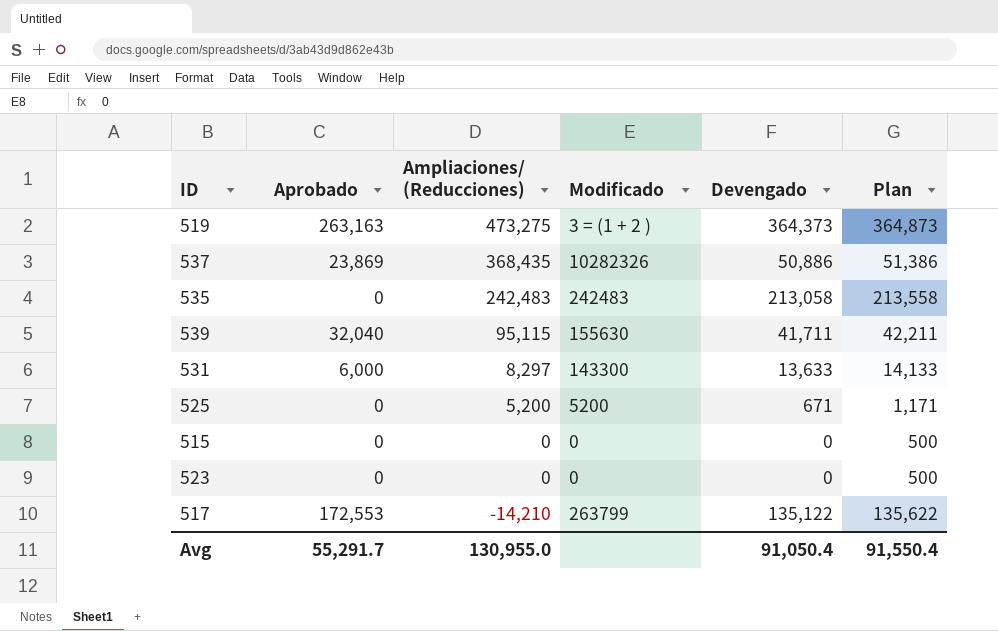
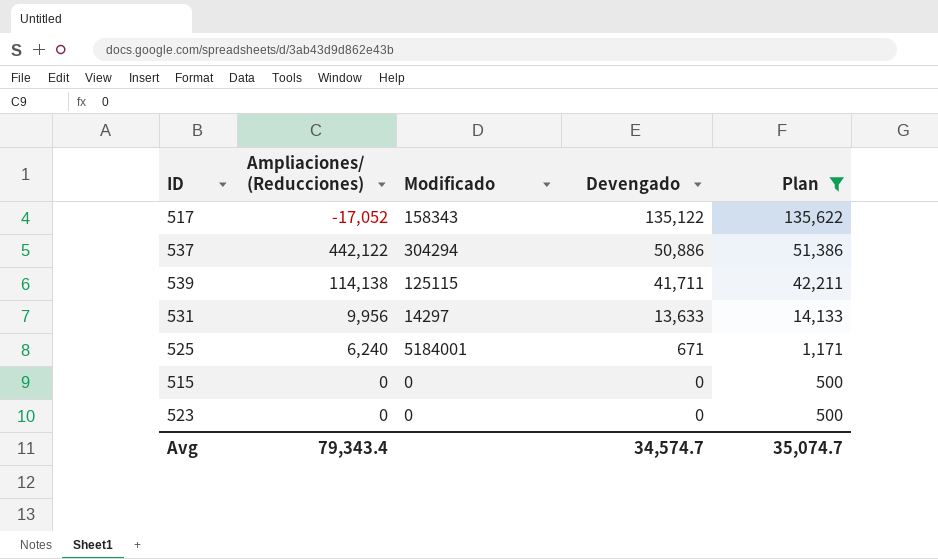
filter: none -> Plan <= 135,622
row order: Ampliaciones/ (Reducciones) descending -> Devengado descending
column Aprobado | position: 2 -> none
517 | Ampliaciones/ (Reducciones): -14,210 -> -17,052
517 | Modificado: 263799 -> 158343
537 | Ampliaciones/ (Reducciones): 368,435 -> 442,122
537 | Modificado: 10282326 -> 304294
539 | Ampliaciones/ (Reducciones): 95,115 -> 114,138
539 | Modificado: 155630 -> 125115
531 | Ampliaciones/ (Reducciones): 8,297 -> 9,956
531 | Modificado: 143300 -> 14297
525 | Ampliaciones/ (Reducciones): 5,200 -> 6,240
525 | Modificado: 5200 -> 5184001
Avg | Ampliaciones/ (Reducciones): 130,955.0 -> 79,343.4
Avg | Devengado: 91,050.4 -> 34,574.7
Avg | Plan: 91,550.4 -> 35,074.7

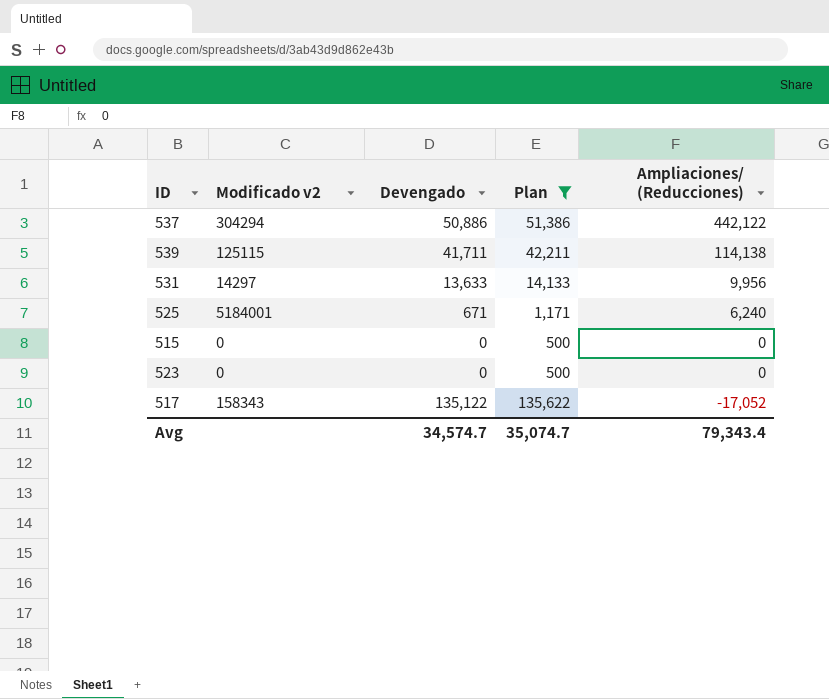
row order: Devengado descending -> Ampliaciones/ (Reducciones) descending
column name: Modificado -> Modificado v2
column Ampliaciones/ (Reducciones) | position: 2 -> 5

